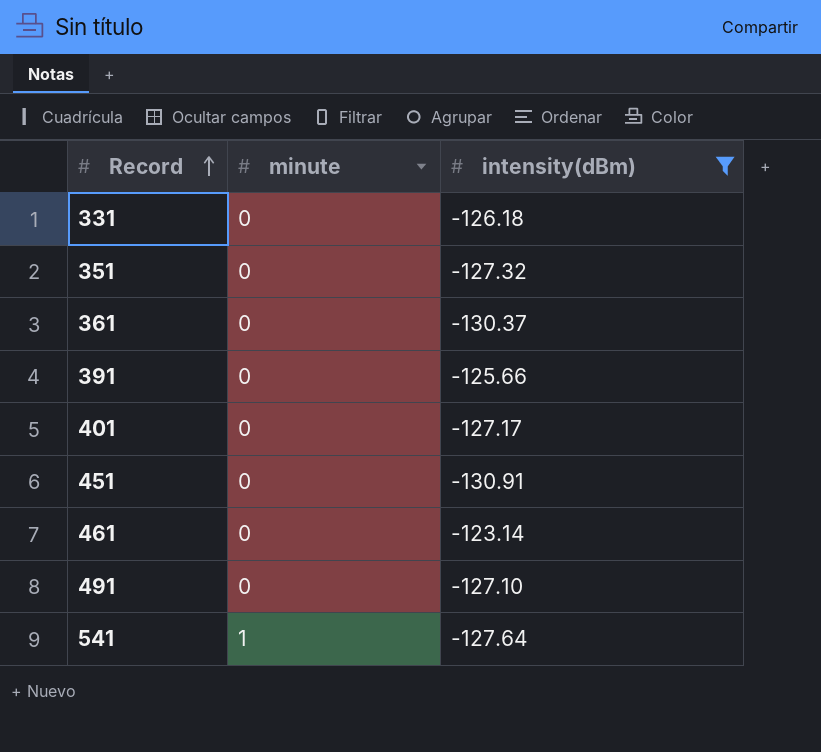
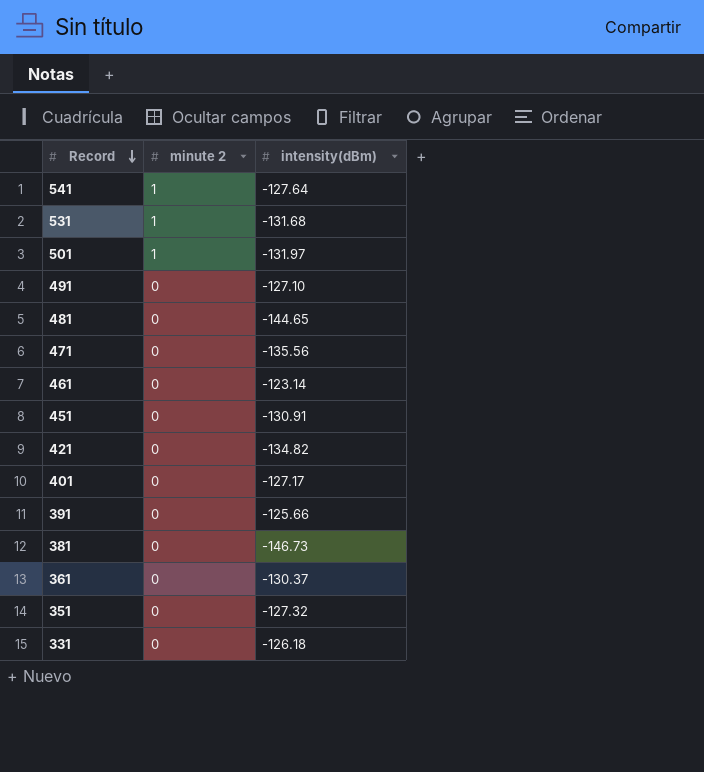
filter: intensity(dBm) >= -130.91 -> none
row order: Record ascending -> Record descending
column name: minute -> minute 2

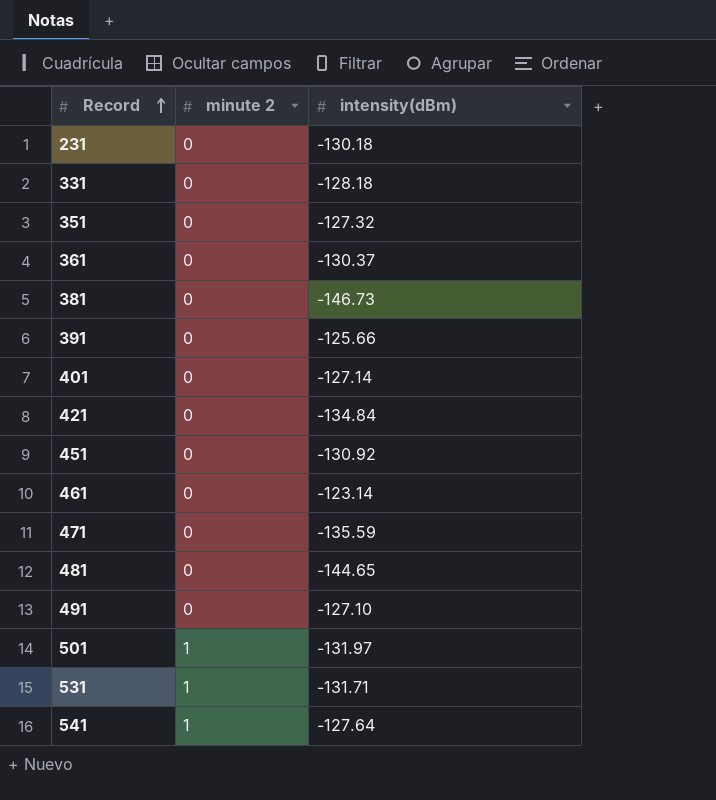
row order: Record descending -> Record ascending
row 231: none -> 0 | -130.18
331 | intensity(dBm): -126.18 -> -128.18
401 | intensity(dBm): -127.17 -> -127.14
421 | intensity(dBm): -134.82 -> -134.84
451 | intensity(dBm): -130.91 -> -130.92
471 | intensity(dBm): -135.56 -> -135.59
531 | intensity(dBm): -131.68 -> -131.71

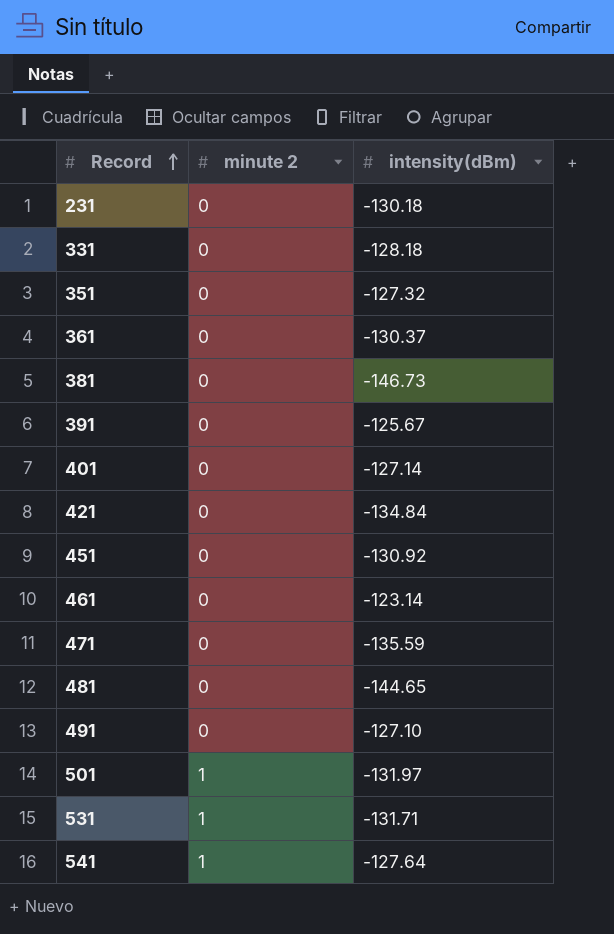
391 | intensity(dBm): -125.66 -> -125.67

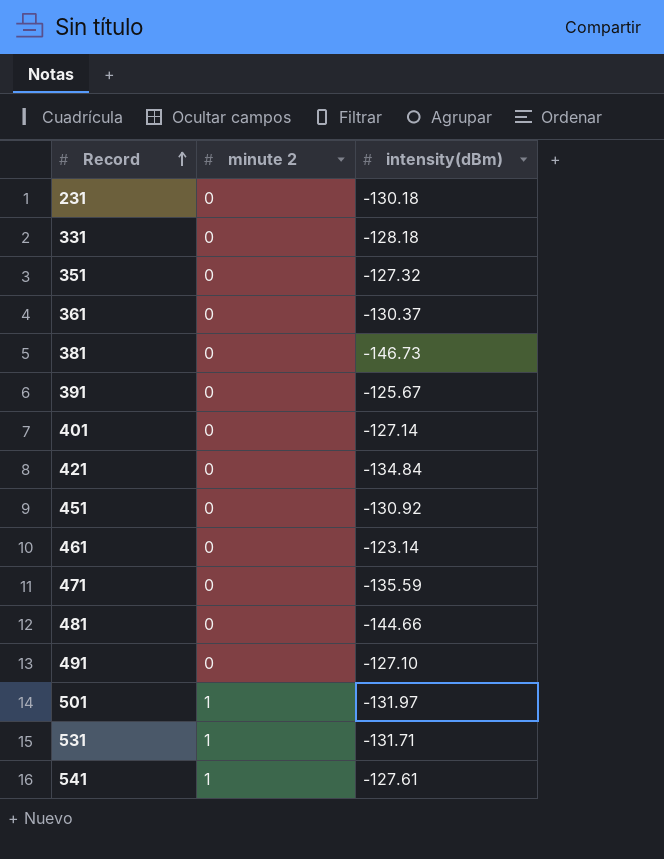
481 | intensity(dBm): -144.65 -> -144.66
541 | intensity(dBm): -127.64 -> -127.61

